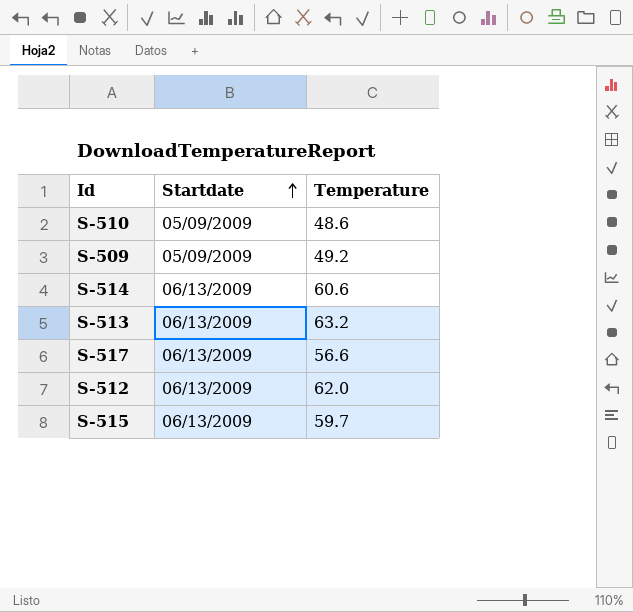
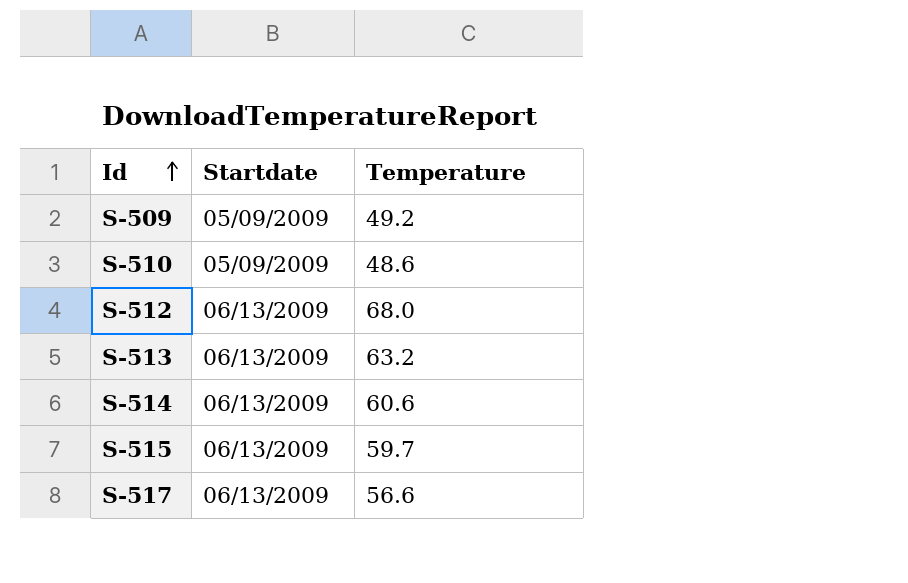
row order: Startdate ascending -> Id ascending
S-512 | Temperature: 62.0 -> 68.0

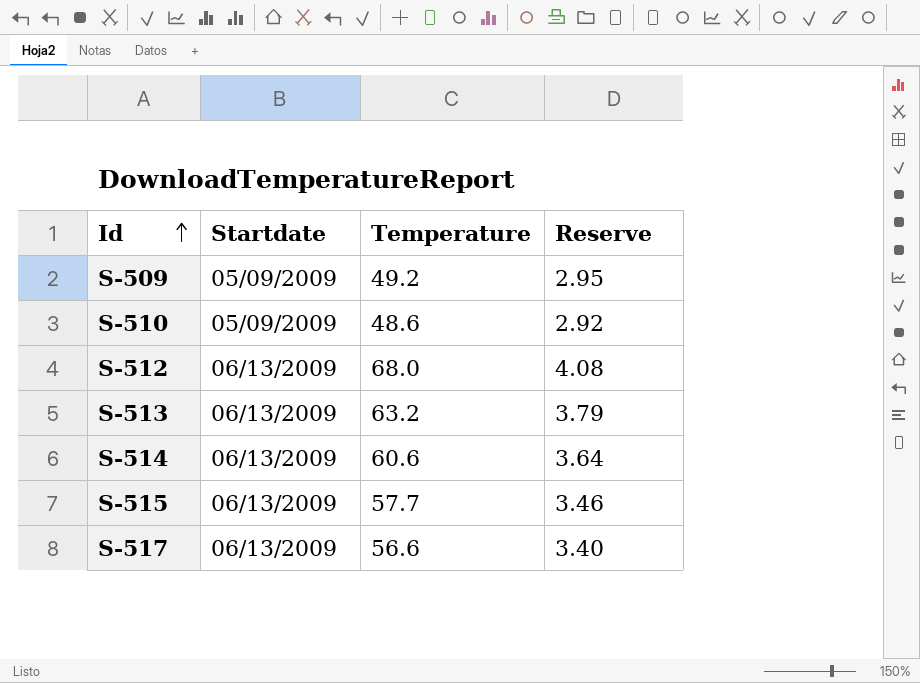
column Reserve | formula: none -> [Temperature] * 0.06
S-515 | Temperature: 59.7 -> 57.7

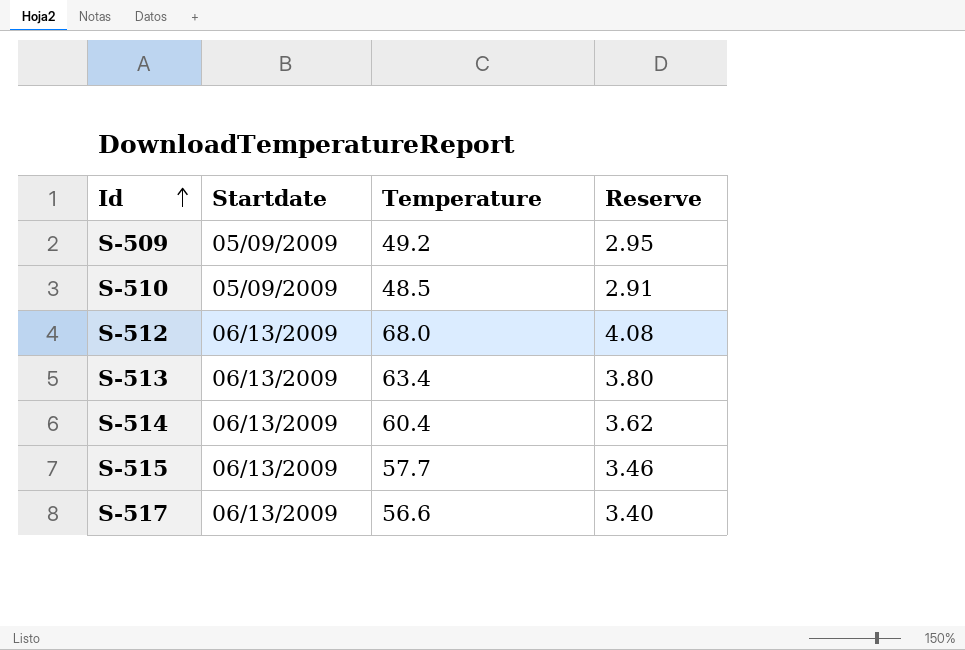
S-510 | Temperature: 48.6 -> 48.5
S-510 | Reserve: 2.92 -> 2.91
S-513 | Temperature: 63.2 -> 63.4
S-513 | Reserve: 3.79 -> 3.80
S-514 | Temperature: 60.6 -> 60.4
S-514 | Reserve: 3.64 -> 3.62

